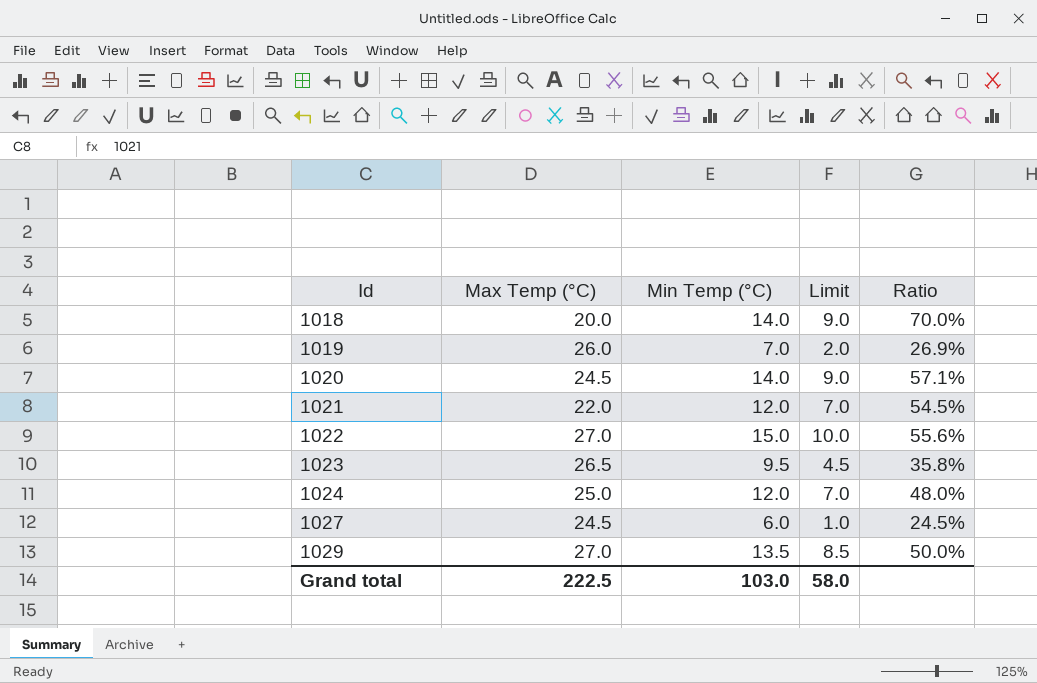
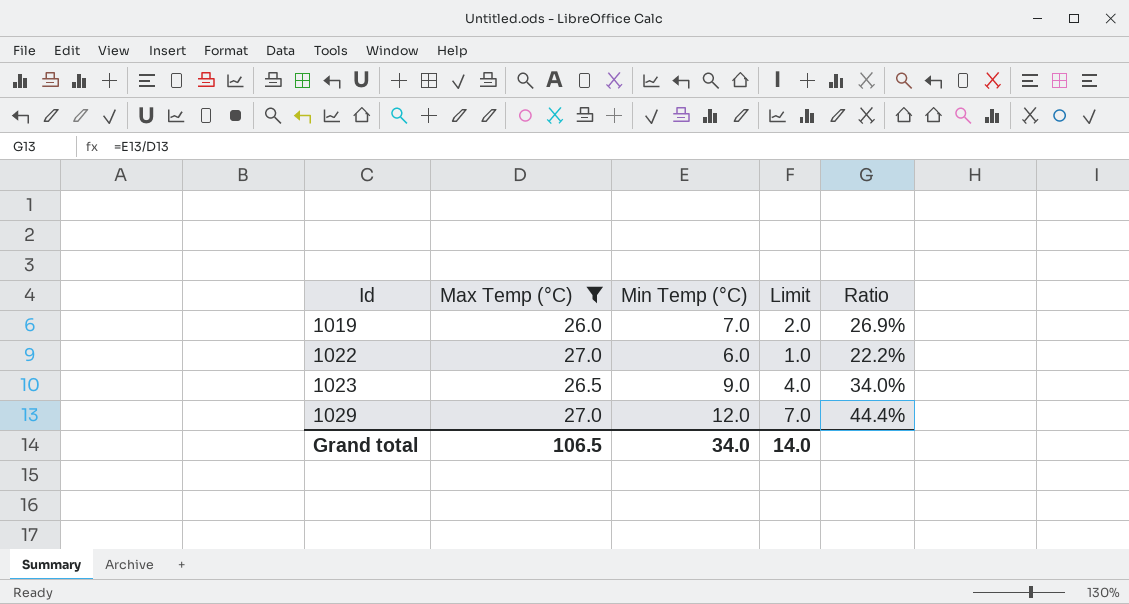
filter: none -> Max Temp (°C) >= 26.0
1022 | Min Temp (°C): 15.0 -> 6.0
1022 | Limit: 10.0 -> 1.0
1022 | Ratio: 55.6% -> 22.2%
1023 | Min Temp (°C): 9.5 -> 9.0
1023 | Limit: 4.5 -> 4.0
1023 | Ratio: 35.8% -> 34.0%
1029 | Min Temp (°C): 13.5 -> 12.0
1029 | Limit: 8.5 -> 7.0
1029 | Ratio: 50.0% -> 44.4%
Grand total | Max Temp (°C): 222.5 -> 106.5
Grand total | Min Temp (°C): 103.0 -> 34.0
Grand total | Limit: 58.0 -> 14.0

